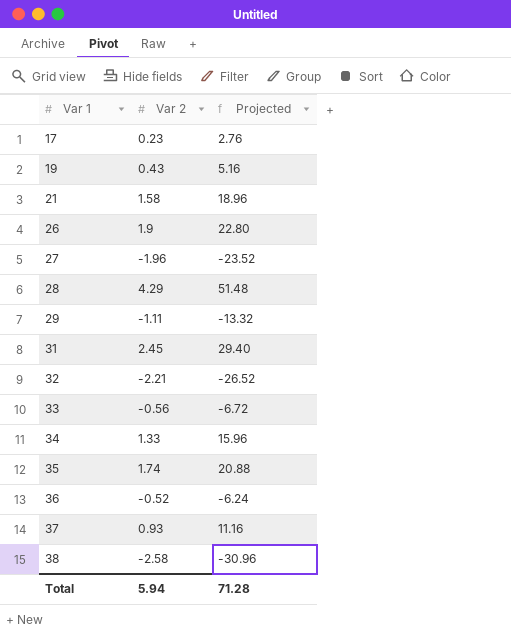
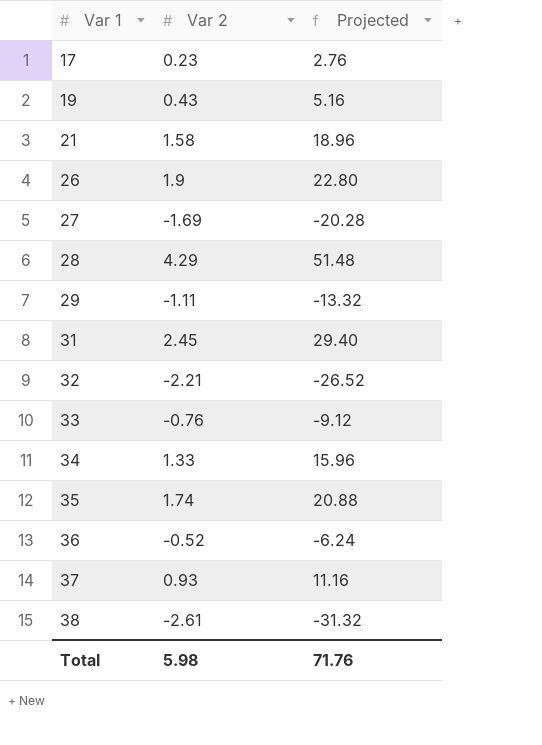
27 | Var 2: -1.96 -> -1.69
27 | Projected: -23.52 -> -20.28
33 | Var 2: -0.56 -> -0.76
33 | Projected: -6.72 -> -9.12
38 | Var 2: -2.58 -> -2.61
38 | Projected: -30.96 -> -31.32
Total | Var 2: 5.94 -> 5.98
Total | Projected: 71.28 -> 71.76

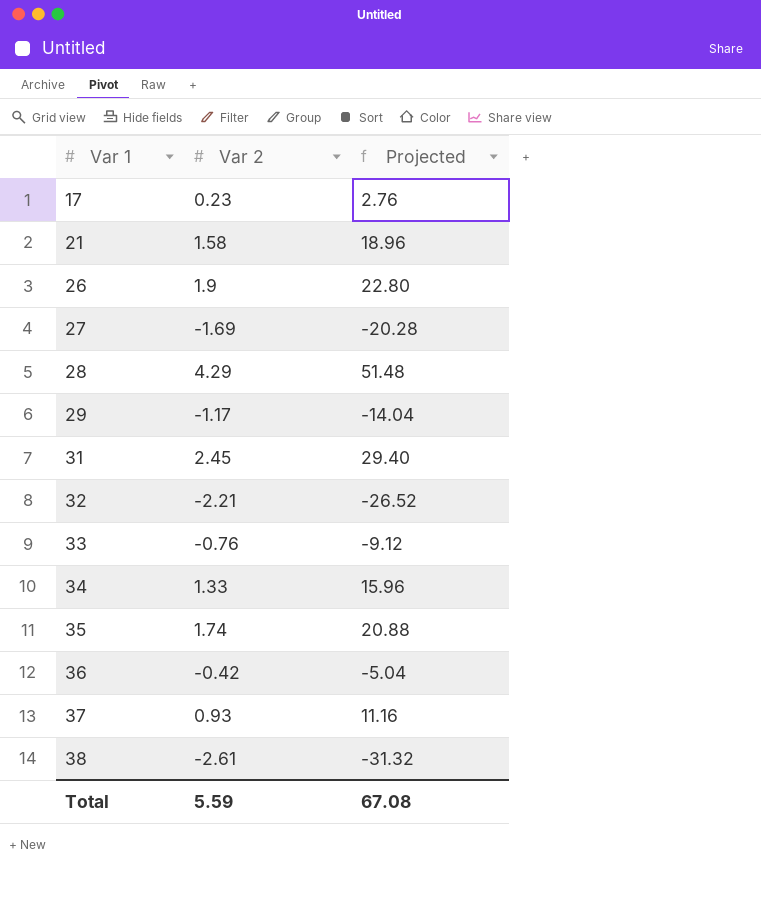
row 19: 0.43 | 5.16 -> none
29 | Var 2: -1.11 -> -1.17
29 | Projected: -13.32 -> -14.04
36 | Var 2: -0.52 -> -0.42
36 | Projected: -6.24 -> -5.04
Total | Var 2: 5.98 -> 5.59
Total | Projected: 71.76 -> 67.08

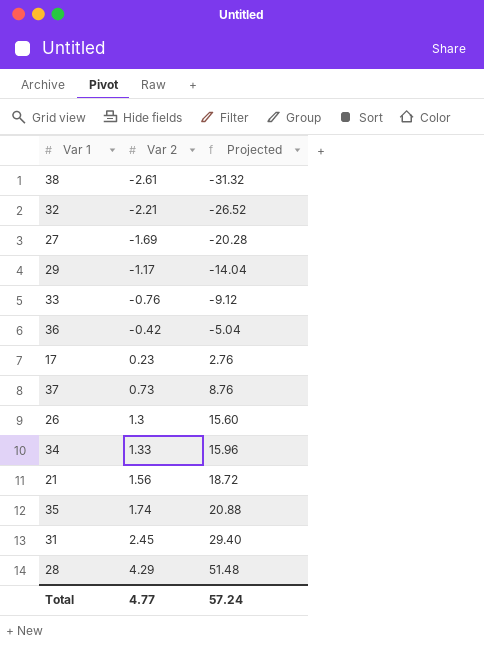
row order: Var 1 ascending -> Var 2 ascending
37 | Var 2: 0.93 -> 0.73
37 | Projected: 11.16 -> 8.76
26 | Var 2: 1.9 -> 1.3
26 | Projected: 22.80 -> 15.60
21 | Var 2: 1.58 -> 1.56
21 | Projected: 18.96 -> 18.72
Total | Var 2: 5.59 -> 4.77
Total | Projected: 67.08 -> 57.24

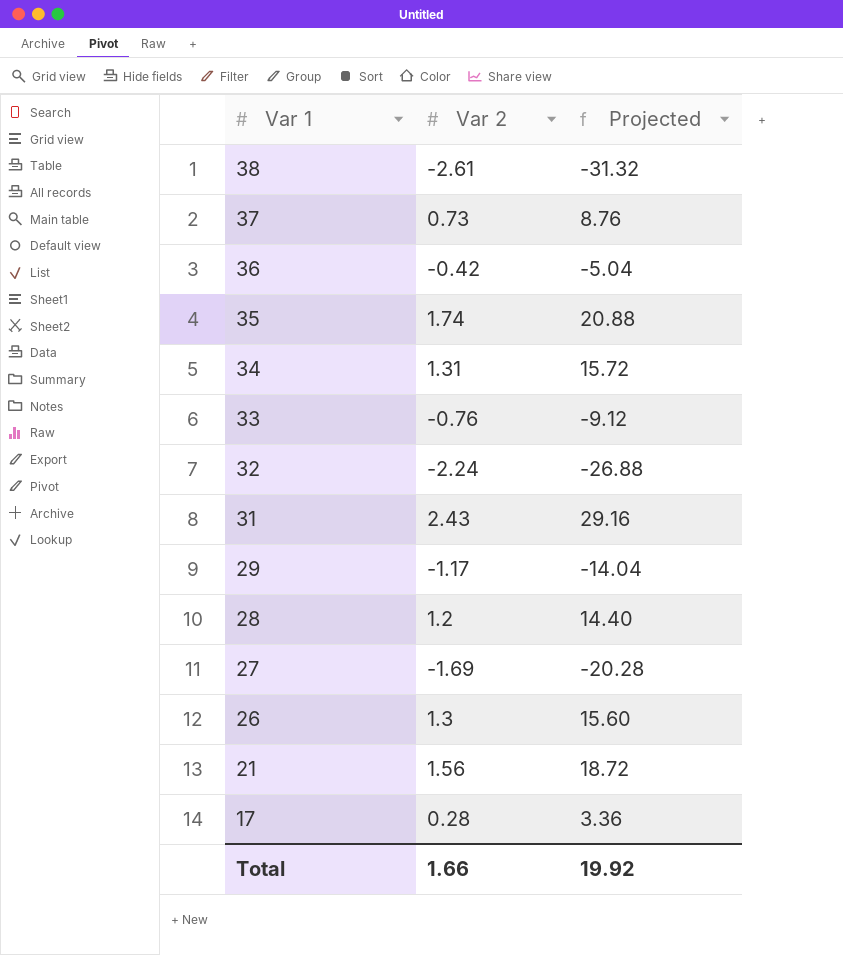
row order: Var 2 ascending -> Var 1 descending
34 | Var 2: 1.33 -> 1.31
34 | Projected: 15.96 -> 15.72
32 | Var 2: -2.21 -> -2.24
32 | Projected: -26.52 -> -26.88
31 | Var 2: 2.45 -> 2.43
31 | Projected: 29.40 -> 29.16
28 | Var 2: 4.29 -> 1.2
28 | Projected: 51.48 -> 14.40
17 | Var 2: 0.23 -> 0.28
17 | Projected: 2.76 -> 3.36
Total | Var 2: 4.77 -> 1.66
Total | Projected: 57.24 -> 19.92

